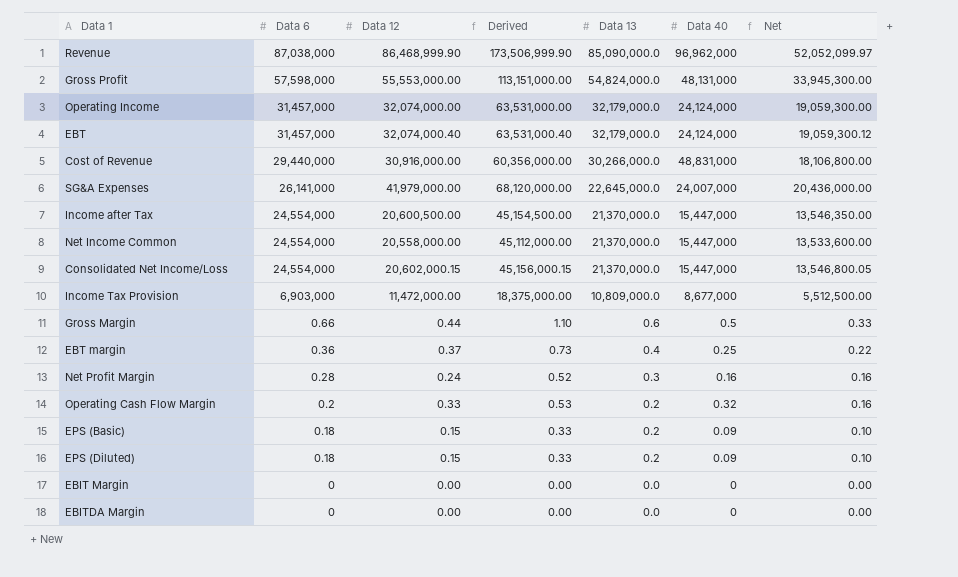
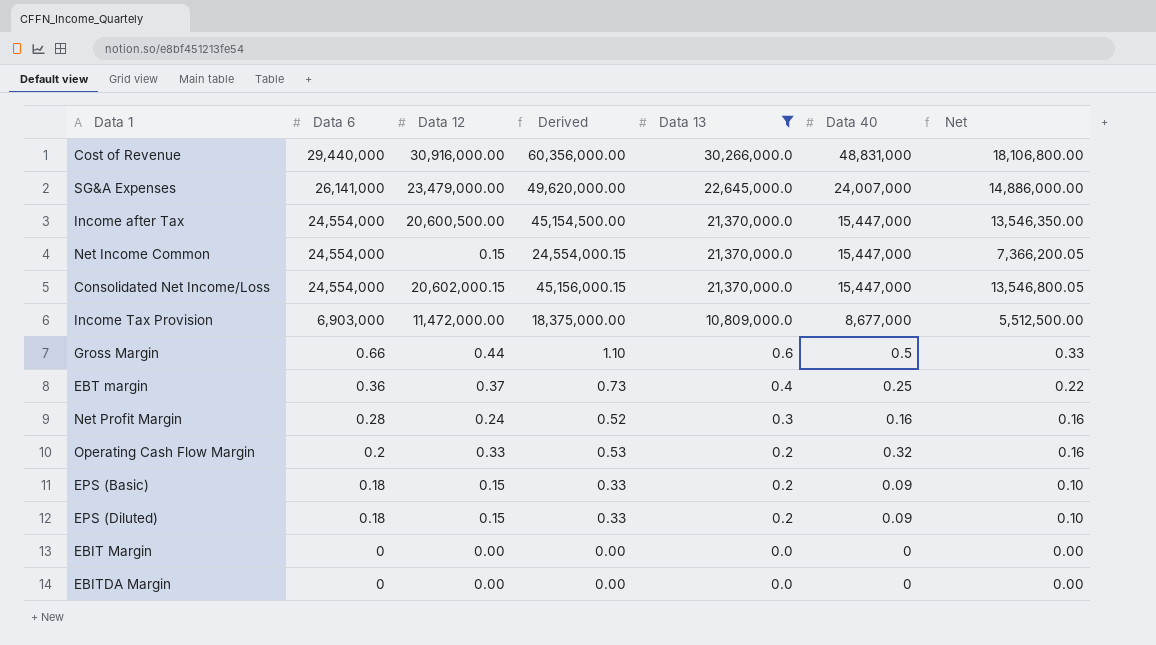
filter: none -> Data 13 <= 30,266,000.0
SG&A Expenses | Data 12: 41,979,000.00 -> 23,479,000.00
SG&A Expenses | Derived: 68,120,000.00 -> 49,620,000.00
SG&A Expenses | Net: 20,436,000.00 -> 14,886,000.00
Net Income Common | Data 12: 20,558,000.00 -> 0.15
Net Income Common | Derived: 45,112,000.00 -> 24,554,000.15
Net Income Common | Net: 13,533,600.00 -> 7,366,200.05

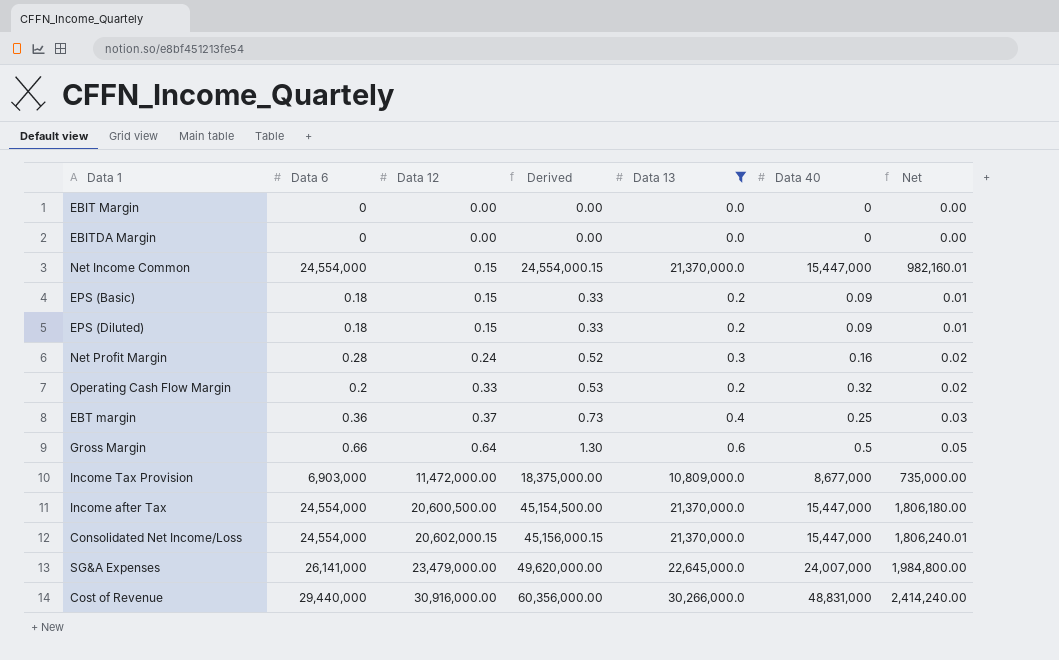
row order: Data 6 descending -> Data 12 ascending
column Net | formula: [Derived] * 0.3 -> [Derived] * 0.04
Gross Margin | Data 12: 0.44 -> 0.64
Gross Margin | Derived: 1.10 -> 1.30

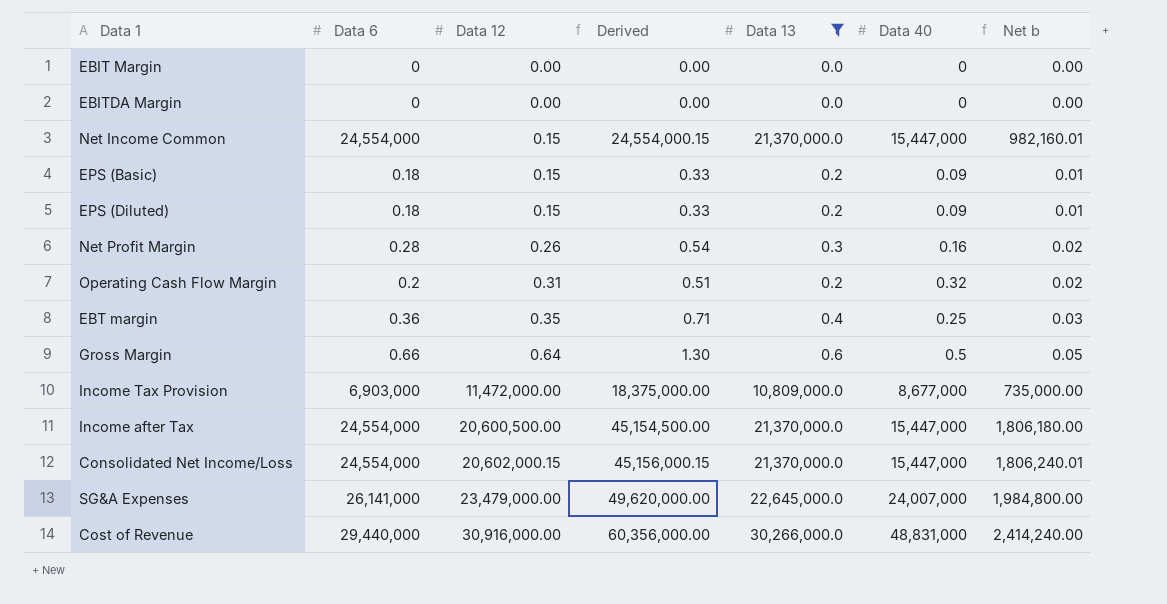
column name: Net -> Net b
Net Profit Margin | Data 12: 0.24 -> 0.26
Net Profit Margin | Derived: 0.52 -> 0.54
Operating Cash Flow Margin | Data 12: 0.33 -> 0.31
Operating Cash Flow Margin | Derived: 0.53 -> 0.51
EBT margin | Data 12: 0.37 -> 0.35
EBT margin | Derived: 0.73 -> 0.71

